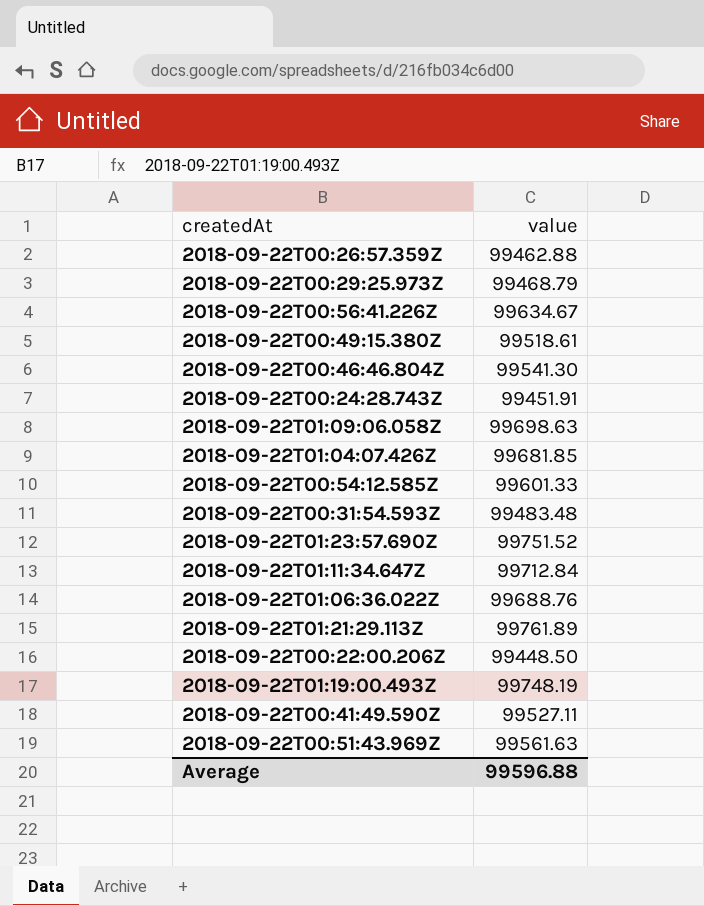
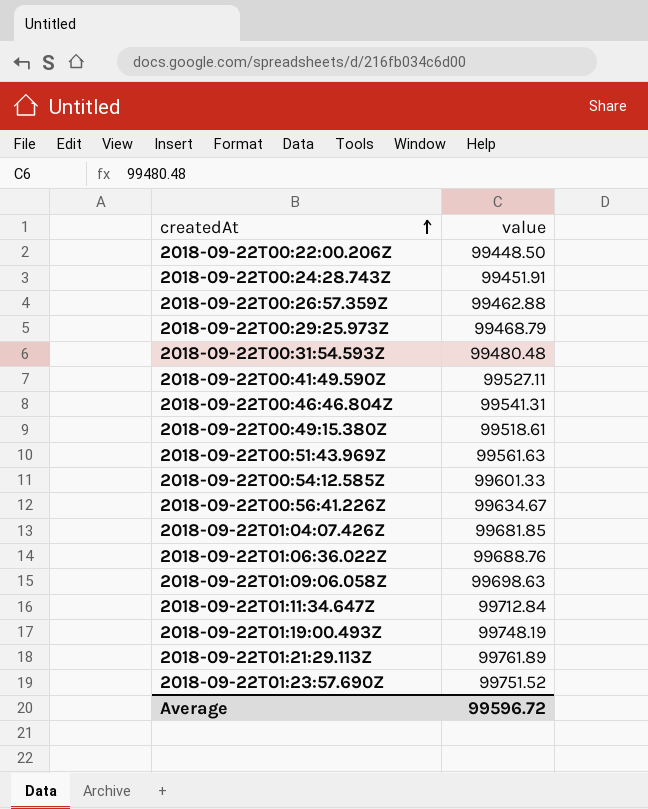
row order: none -> createdAt ascending
2018-09-22T00:31:54.593Z | value: 99483.48 -> 99480.48
2018-09-22T00:46:46.804Z | value: 99541.30 -> 99541.31
Average | value: 99596.88 -> 99596.72

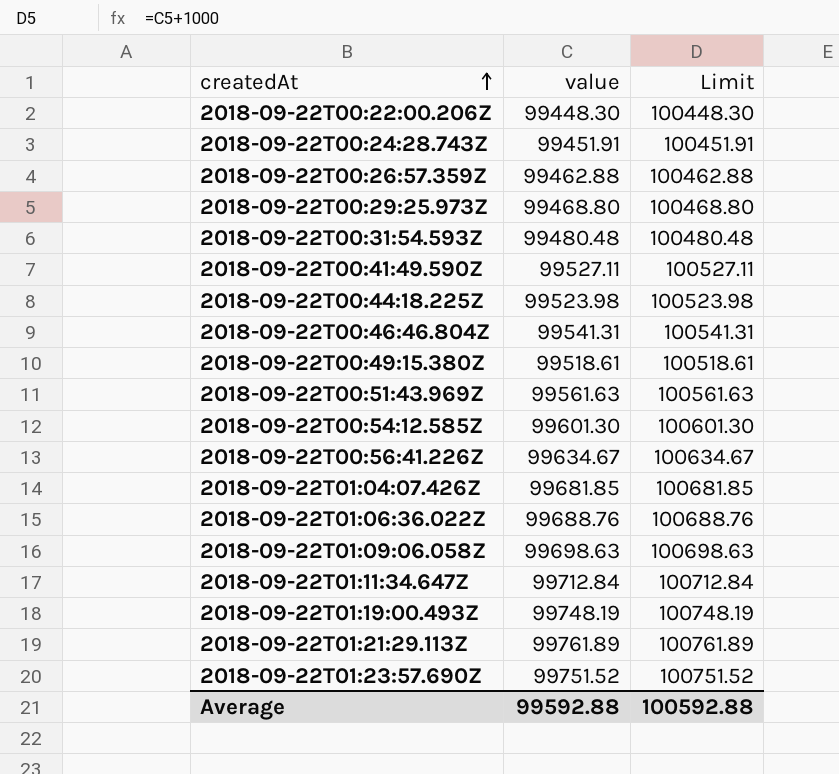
column Limit | formula: none -> [value] + 1000
2018-09-22T00:22:00.206Z | value: 99448.50 -> 99448.30
2018-09-22T00:29:25.973Z | value: 99468.79 -> 99468.80
row 2018-09-22T00:44:18.225Z: none -> 99523.98 | 100523.98
2018-09-22T00:54:12.585Z | value: 99601.33 -> 99601.30
Average | value: 99596.72 -> 99592.88

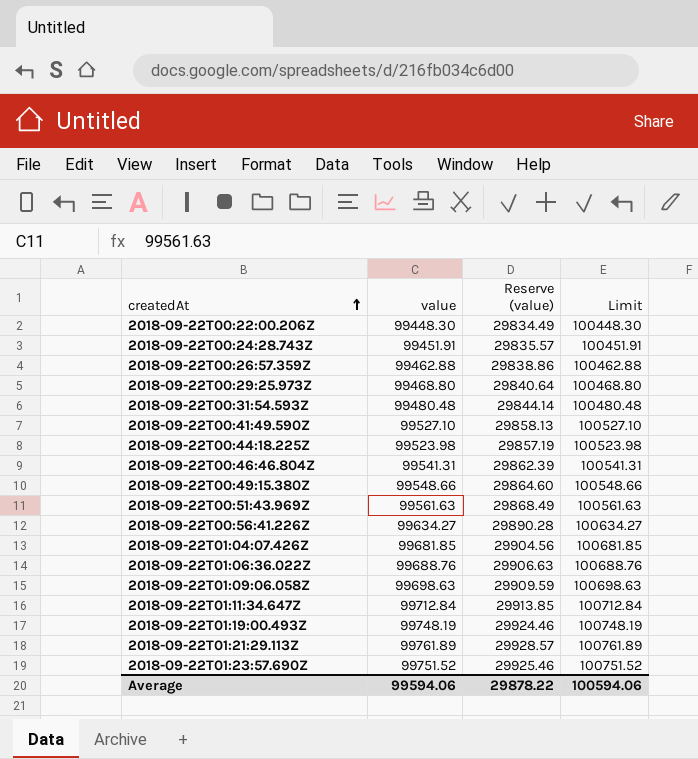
column Reserve (value) | formula: none -> [value] * 0.3
row 2018-09-22T00:54:12.585Z: 99601.30 | 100601.30 -> none
2018-09-22T00:41:49.590Z | value: 99527.11 -> 99527.10
2018-09-22T00:41:49.590Z | Limit: 100527.11 -> 100527.10
2018-09-22T00:49:15.380Z | value: 99518.61 -> 99548.66
2018-09-22T00:49:15.380Z | Limit: 100518.61 -> 100548.66
2018-09-22T00:56:41.226Z | value: 99634.67 -> 99634.27
2018-09-22T00:56:41.226Z | Limit: 100634.67 -> 100634.27
Average | value: 99592.88 -> 99594.06
Average | Limit: 100592.88 -> 100594.06

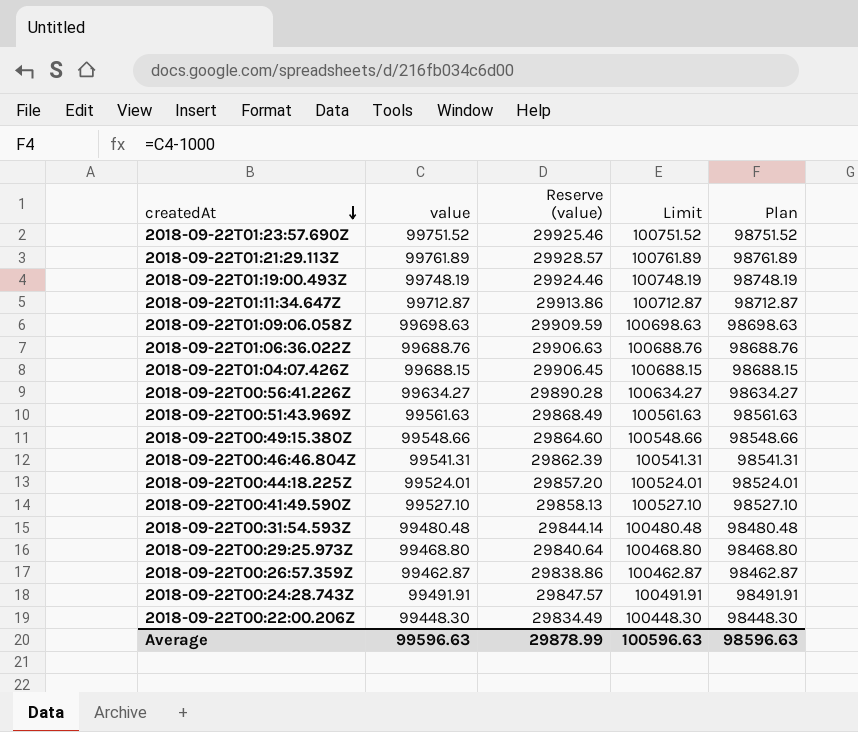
row order: createdAt ascending -> createdAt descending
column Plan | formula: none -> [value] - 1000
2018-09-22T01:11:34.647Z | value: 99712.84 -> 99712.87
2018-09-22T01:11:34.647Z | Reserve (value): 29913.85 -> 29913.86
2018-09-22T01:11:34.647Z | Limit: 100712.84 -> 100712.87
2018-09-22T01:04:07.426Z | value: 99681.85 -> 99688.15
2018-09-22T01:04:07.426Z | Reserve (value): 29904.56 -> 29906.45
2018-09-22T01:04:07.426Z | Limit: 100681.85 -> 100688.15
2018-09-22T00:44:18.225Z | value: 99523.98 -> 99524.01
2018-09-22T00:44:18.225Z | Reserve (value): 29857.19 -> 29857.20
2018-09-22T00:44:18.225Z | Limit: 100523.98 -> 100524.01
2018-09-22T00:26:57.359Z | value: 99462.88 -> 99462.87
2018-09-22T00:26:57.359Z | Limit: 100462.88 -> 100462.87
2018-09-22T00:24:28.743Z | value: 99451.91 -> 99491.91
2018-09-22T00:24:28.743Z | Reserve (value): 29835.57 -> 29847.57
2018-09-22T00:24:28.743Z | Limit: 100451.91 -> 100491.91
Average | value: 99594.06 -> 99596.63
Average | Reserve (value): 29878.22 -> 29878.99
Average | Limit: 100594.06 -> 100596.63

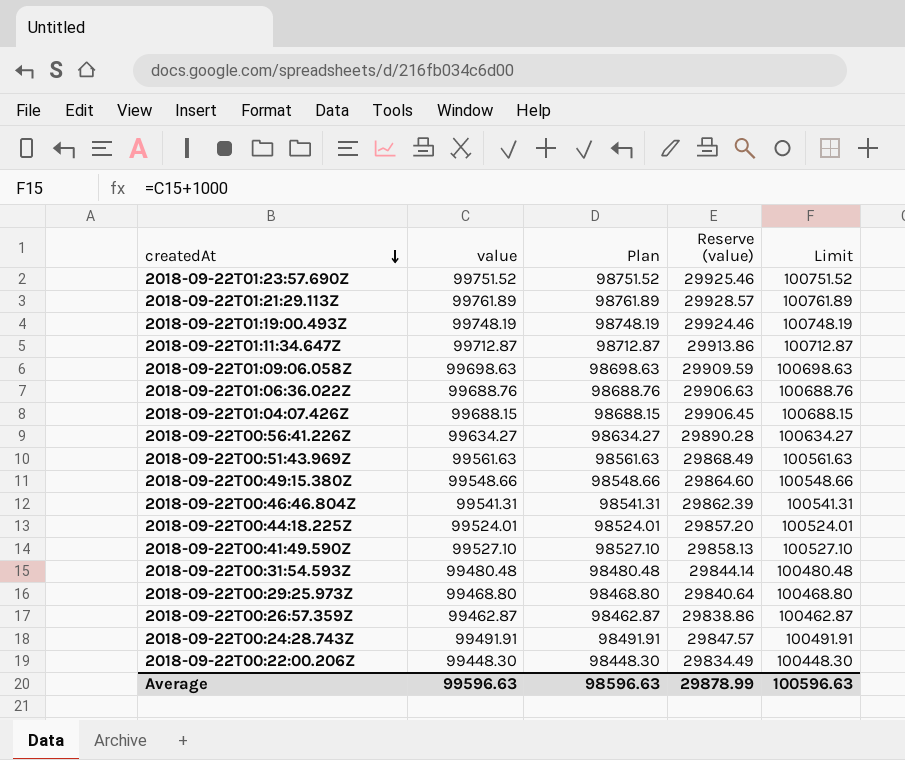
column Plan | position: 5 -> 3

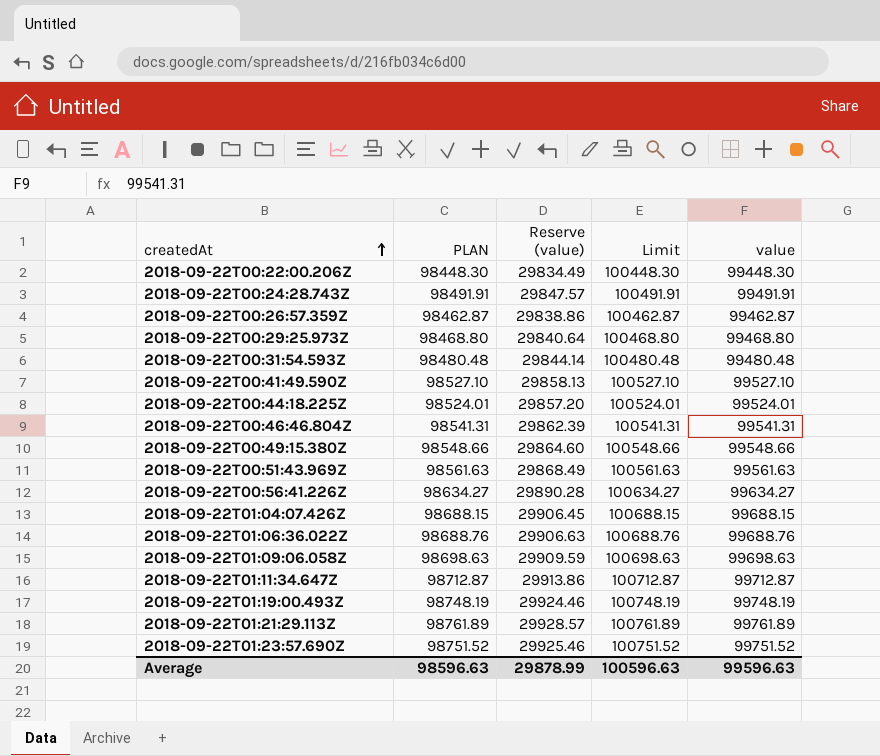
row order: createdAt descending -> createdAt ascending
column name: Plan -> PLAN
column value | position: 2 -> 5

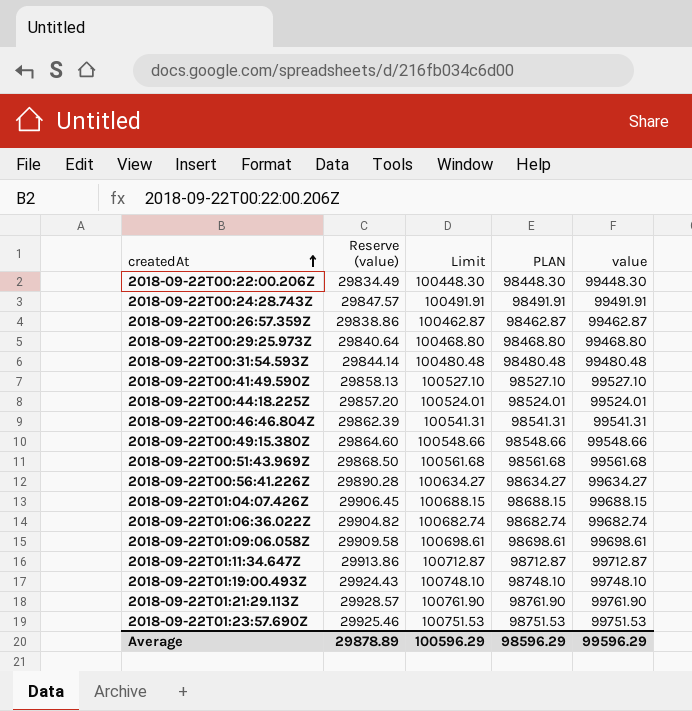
column PLAN | position: 2 -> 4
2018-09-22T00:51:43.969Z | Reserve (value): 29868.49 -> 29868.50
2018-09-22T00:51:43.969Z | Limit: 100561.63 -> 100561.68
2018-09-22T00:51:43.969Z | PLAN: 98561.63 -> 98561.68
2018-09-22T00:51:43.969Z | value: 99561.63 -> 99561.68
2018-09-22T01:06:36.022Z | Reserve (value): 29906.63 -> 29904.82
2018-09-22T01:06:36.022Z | Limit: 100688.76 -> 100682.74
2018-09-22T01:06:36.022Z | PLAN: 98688.76 -> 98682.74
2018-09-22T01:06:36.022Z | value: 99688.76 -> 99682.74
2018-09-22T01:09:06.058Z | Reserve (value): 29909.59 -> 29909.58
2018-09-22T01:09:06.058Z | Limit: 100698.63 -> 100698.61
2018-09-22T01:09:06.058Z | PLAN: 98698.63 -> 98698.61
2018-09-22T01:09:06.058Z | value: 99698.63 -> 99698.61
2018-09-22T01:19:00.493Z | Reserve (value): 29924.46 -> 29924.43
2018-09-22T01:19:00.493Z | Limit: 100748.19 -> 100748.10
2018-09-22T01:19:00.493Z | PLAN: 98748.19 -> 98748.10
2018-09-22T01:19:00.493Z | value: 99748.19 -> 99748.10
2018-09-22T01:21:29.113Z | Limit: 100761.89 -> 100761.90
2018-09-22T01:21:29.113Z | PLAN: 98761.89 -> 98761.90
2018-09-22T01:21:29.113Z | value: 99761.89 -> 99761.90
2018-09-22T01:23:57.690Z | Limit: 100751.52 -> 100751.53
2018-09-22T01:23:57.690Z | PLAN: 98751.52 -> 98751.53
2018-09-22T01:23:57.690Z | value: 99751.52 -> 99751.53
Average | Reserve (value): 29878.99 -> 29878.89
Average | Limit: 100596.63 -> 100596.29
Average | PLAN: 98596.63 -> 98596.29
Average | value: 99596.63 -> 99596.29

